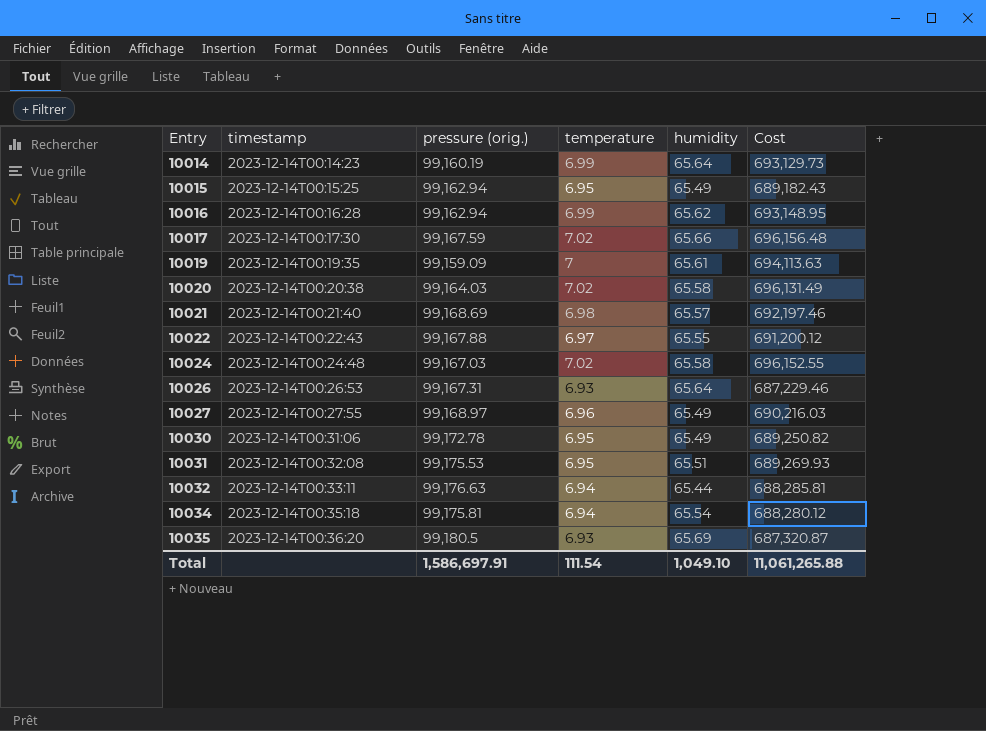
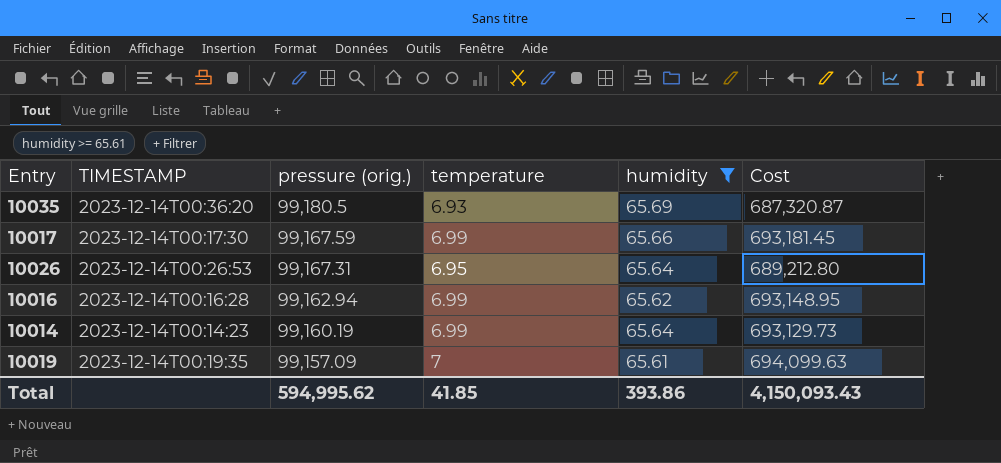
filter: none -> humidity >= 65.61
row order: Entry ascending -> pressure (orig.) descending
column name: timestamp -> TIMESTAMP
10017 | temperature: 7.02 -> 6.99
10017 | Cost: 696,156.48 -> 693,181.45
10026 | temperature: 6.93 -> 6.95
10026 | Cost: 687,229.46 -> 689,212.80
10019 | pressure (orig.): 99,159.09 -> 99,157.09
10019 | Cost: 694,113.63 -> 694,099.63
Total | pressure (orig.): 1,586,697.91 -> 594,995.62
Total | temperature: 111.54 -> 41.85
Total | humidity: 1,049.10 -> 393.86
Total | Cost: 11,061,265.88 -> 4,150,093.43

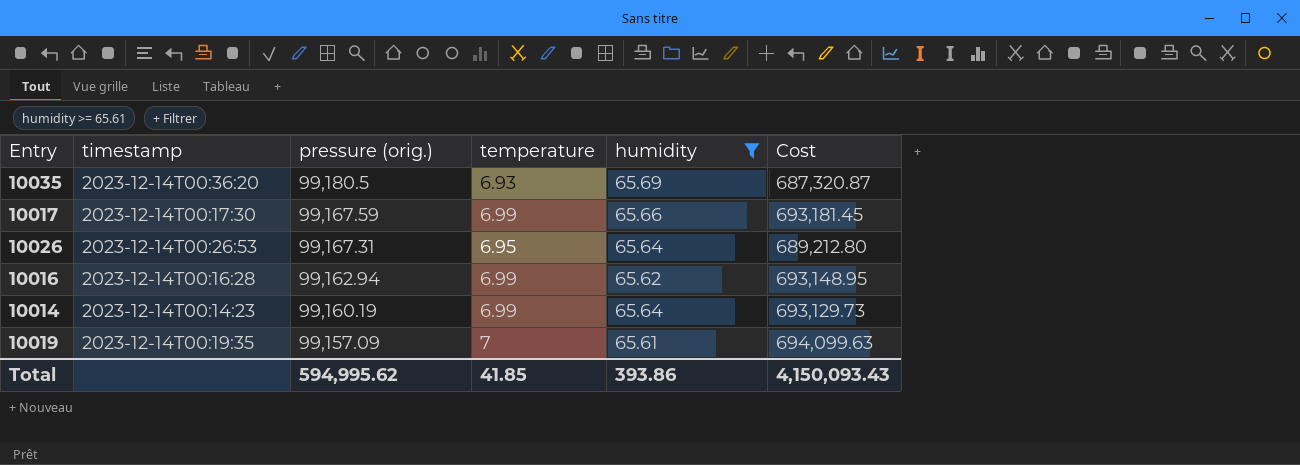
column name: TIMESTAMP -> timestamp

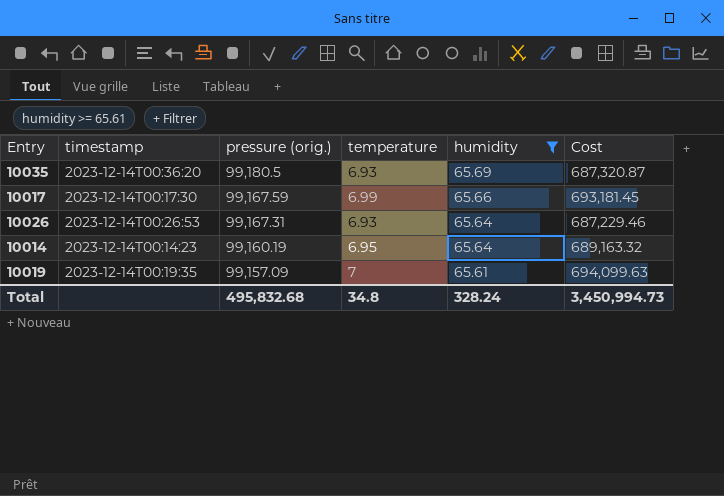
row 10016: 2023-12-14T00:16:28 | 99,162.94 | 6.99 | 65.62 | 693,148.95 -> none
10026 | temperature: 6.95 -> 6.93
10026 | Cost: 689,212.80 -> 687,229.46
10014 | temperature: 6.99 -> 6.95
10014 | Cost: 693,129.73 -> 689,163.32
Total | pressure (orig.): 594,995.62 -> 495,832.68
Total | temperature: 41.85 -> 34.8
Total | humidity: 393.86 -> 328.24
Total | Cost: 4,150,093.43 -> 3,450,994.73

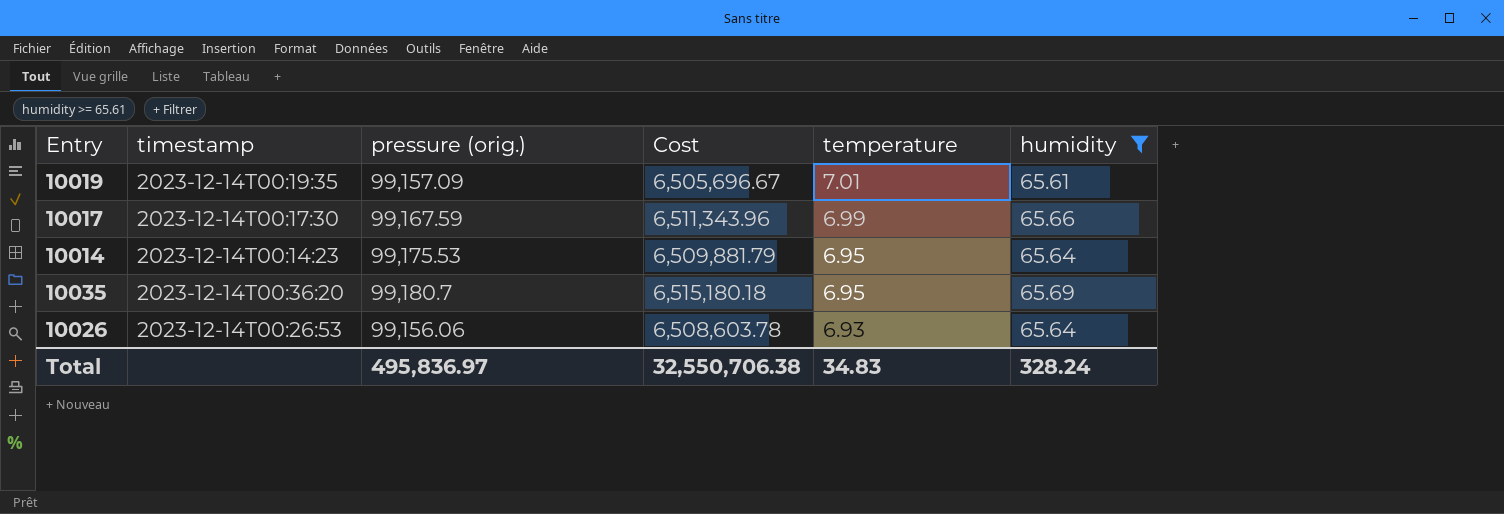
row order: pressure (orig.) descending -> temperature descending
column Cost | formula: [pressure (orig.)] * [temperature] -> [pressure (orig.)] * [humidity]
column Cost | position: 6 -> 4
10019 | temperature: 7 -> 7.01
10014 | pressure (orig.): 99,160.19 -> 99,175.53
10035 | pressure (orig.): 99,180.5 -> 99,180.7
10035 | temperature: 6.93 -> 6.95
10026 | pressure (orig.): 99,167.31 -> 99,156.06
Total | pressure (orig.): 495,832.68 -> 495,836.97
Total | Cost: 3,450,994.73 -> 32,550,706.38
Total | temperature: 34.8 -> 34.83

